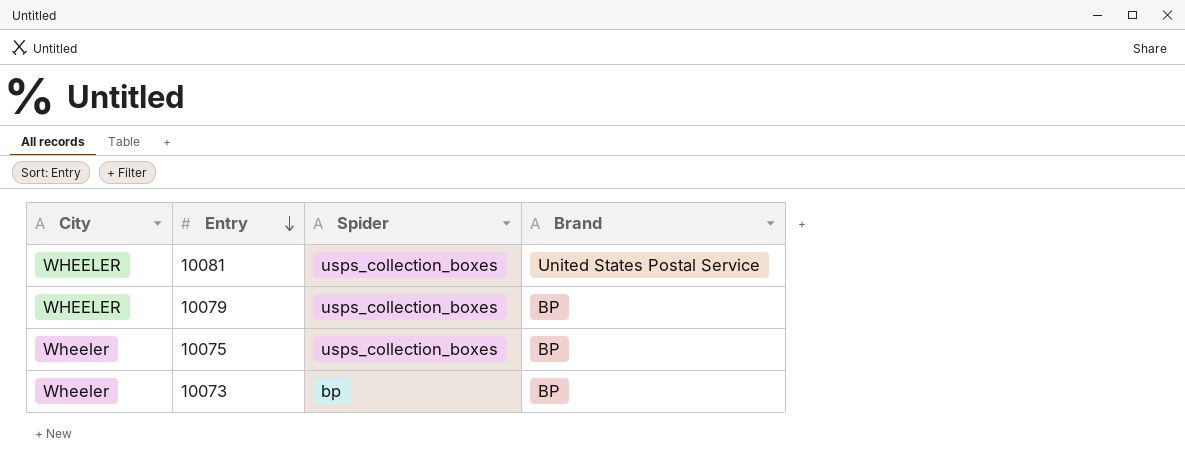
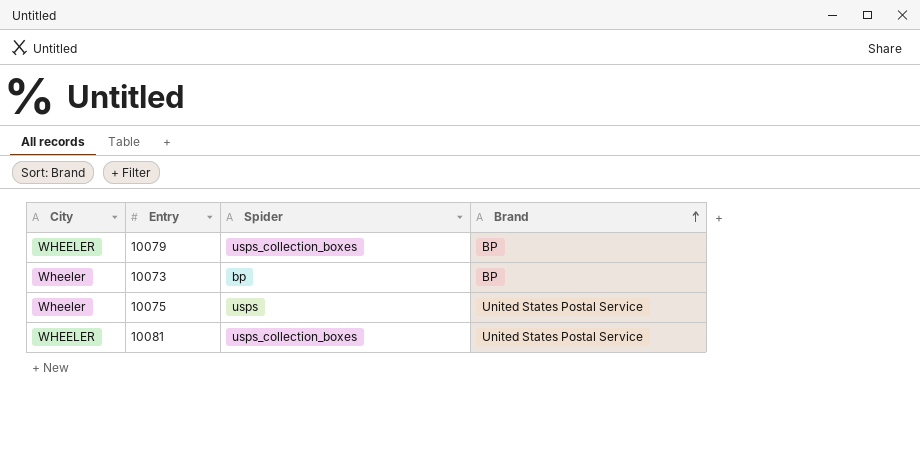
row order: Entry descending -> Brand ascending
10075 | Spider: usps_collection_boxes -> usps
10075 | Brand: BP -> United States Postal Service

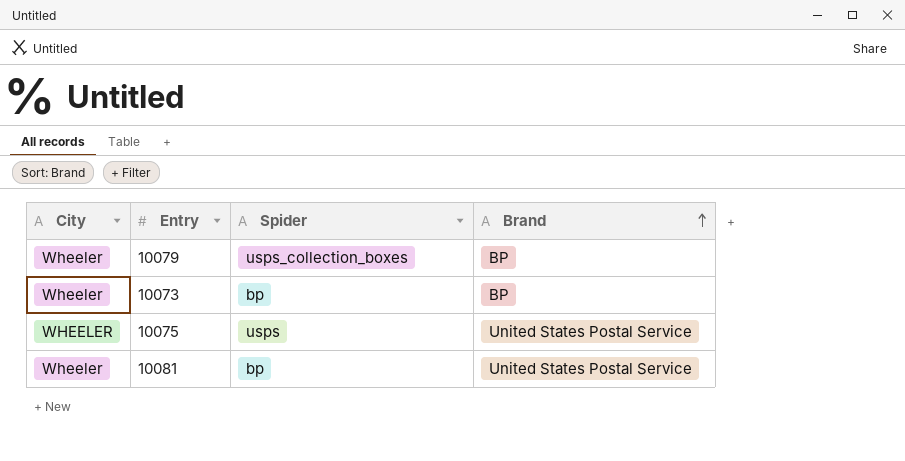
10079 | City: WHEELER -> Wheeler
10075 | City: Wheeler -> WHEELER
10081 | City: WHEELER -> Wheeler
10081 | Spider: usps_collection_boxes -> bp

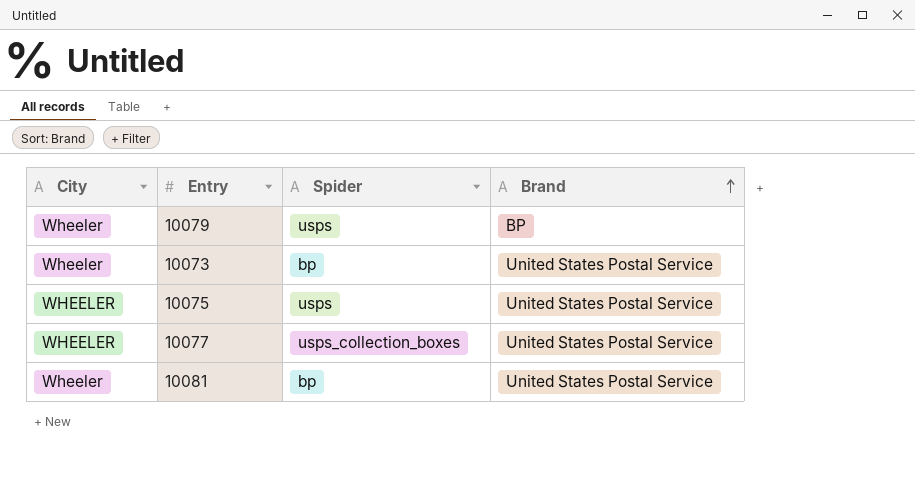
10079 | Spider: usps_collection_boxes -> usps
10073 | Brand: BP -> United States Postal Service
row 10077: none -> WHEELER | usps_collection_boxes | United States Postal Service

